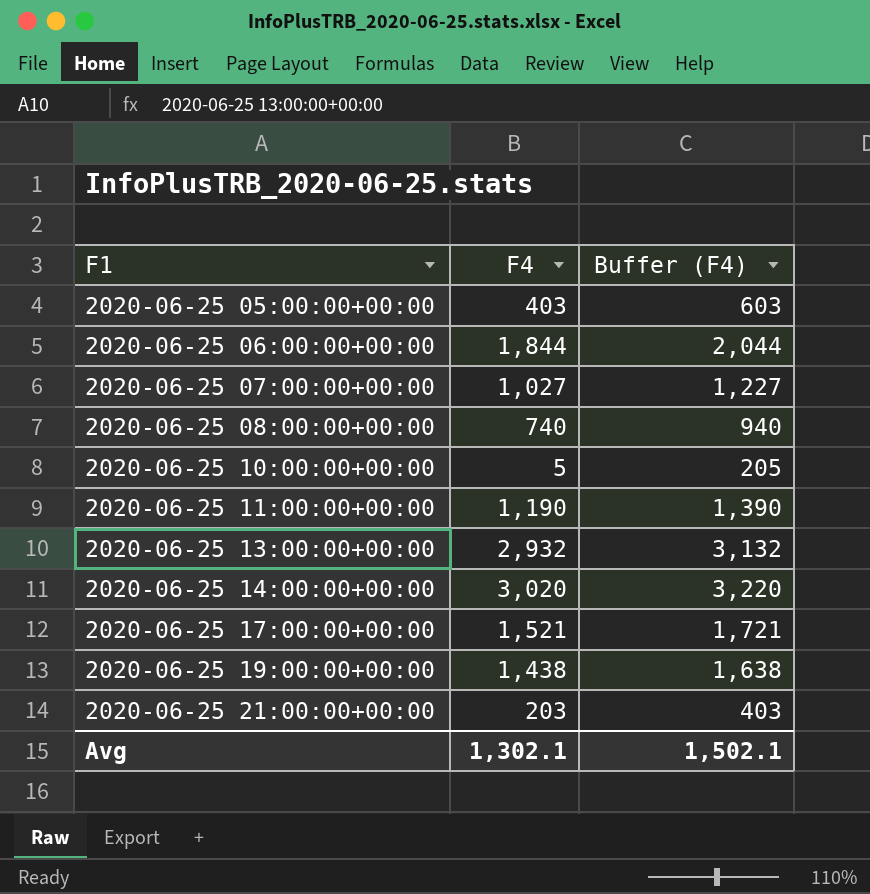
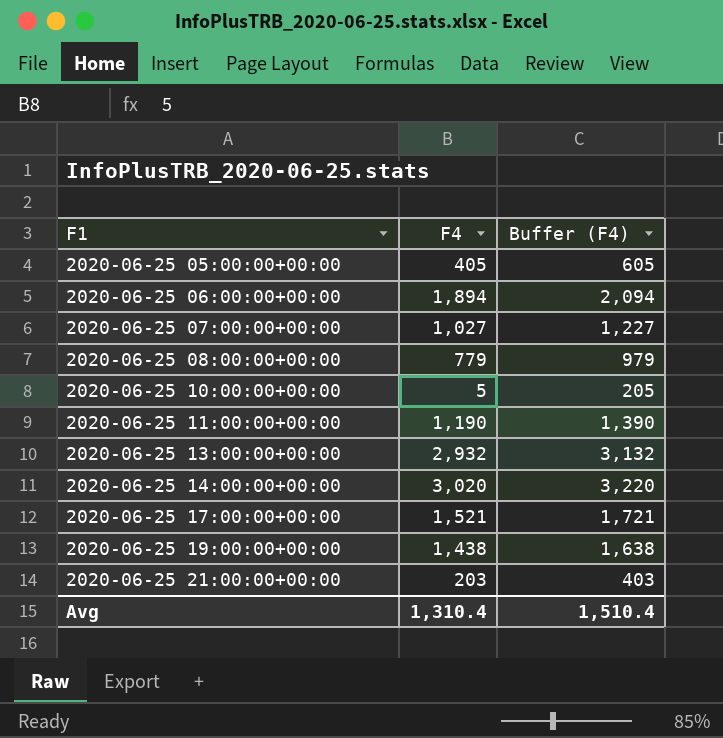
2020-06-25 05:00:00+00:00 | F4: 403 -> 405
2020-06-25 05:00:00+00:00 | Buffer (F4): 603 -> 605
2020-06-25 06:00:00+00:00 | F4: 1,844 -> 1,894
2020-06-25 06:00:00+00:00 | Buffer (F4): 2,044 -> 2,094
2020-06-25 08:00:00+00:00 | F4: 740 -> 779
2020-06-25 08:00:00+00:00 | Buffer (F4): 940 -> 979
Avg | F4: 1,302.1 -> 1,310.4
Avg | Buffer (F4): 1,502.1 -> 1,510.4

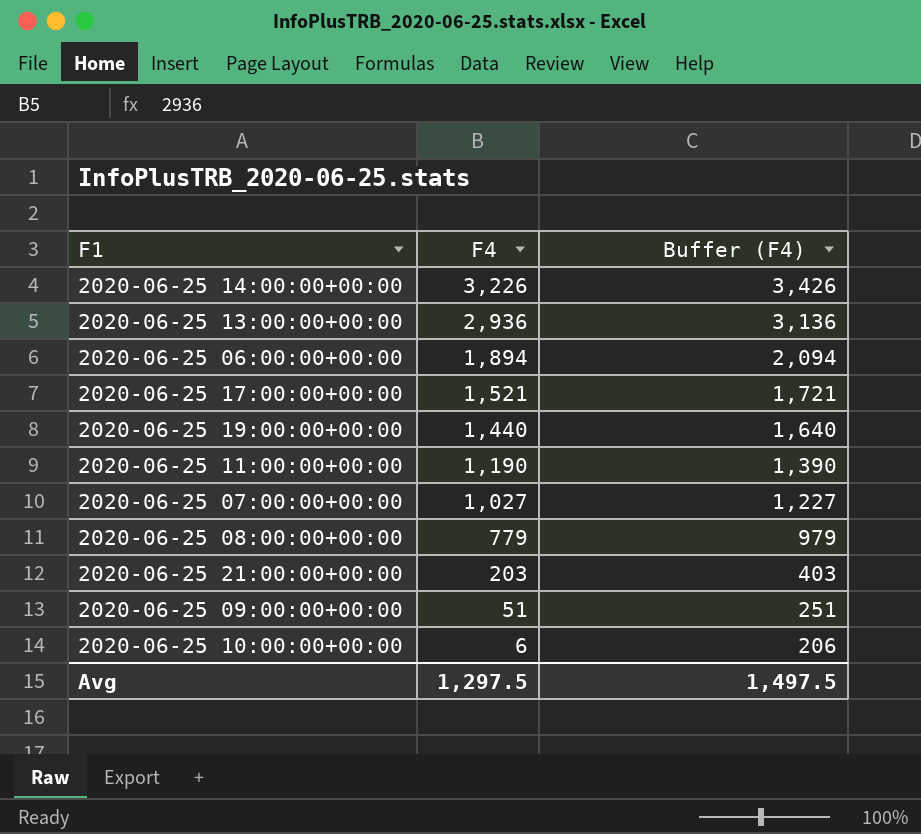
row order: F1 ascending -> F4 descending
row 2020-06-25 05:00:00+00:00: 405 | 605 -> none
2020-06-25 14:00:00+00:00 | F4: 3,020 -> 3,226
2020-06-25 14:00:00+00:00 | Buffer (F4): 3,220 -> 3,426
2020-06-25 13:00:00+00:00 | F4: 2,932 -> 2,936
2020-06-25 13:00:00+00:00 | Buffer (F4): 3,132 -> 3,136
2020-06-25 19:00:00+00:00 | F4: 1,438 -> 1,440
2020-06-25 19:00:00+00:00 | Buffer (F4): 1,638 -> 1,640
row 2020-06-25 09:00:00+00:00: none -> 51 | 251
2020-06-25 10:00:00+00:00 | F4: 5 -> 6
2020-06-25 10:00:00+00:00 | Buffer (F4): 205 -> 206
Avg | F4: 1,310.4 -> 1,297.5
Avg | Buffer (F4): 1,510.4 -> 1,497.5

